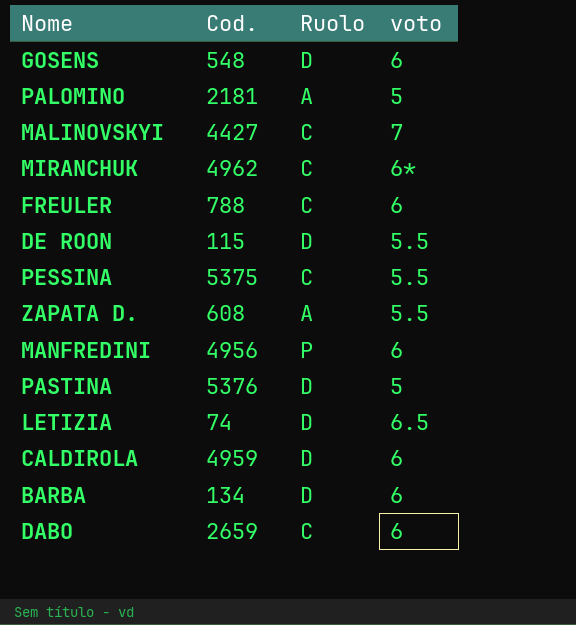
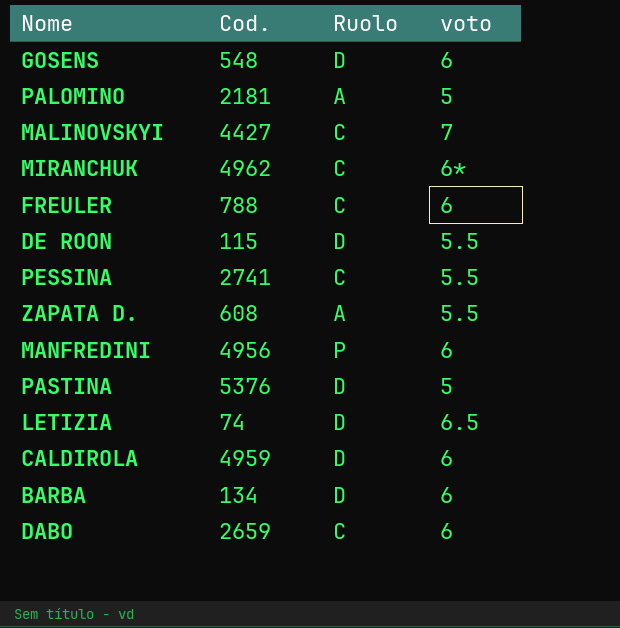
PESSINA | Cod.: 5375 -> 2741

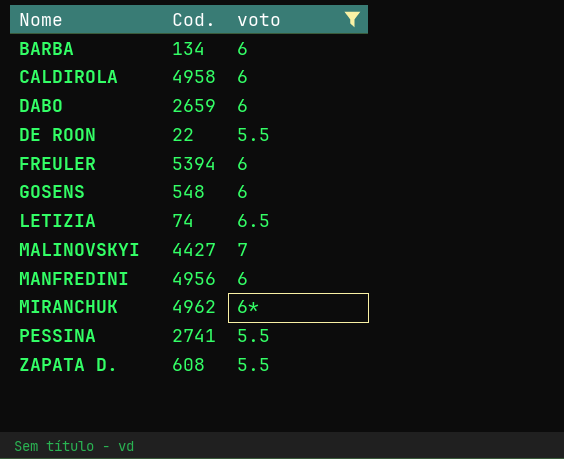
filter: none -> voto != 5
row order: none -> Nome ascending
column Ruolo | position: 3 -> none
CALDIROLA | Cod.: 4959 -> 4958
DE ROON | Cod.: 115 -> 22
FREULER | Cod.: 788 -> 5394

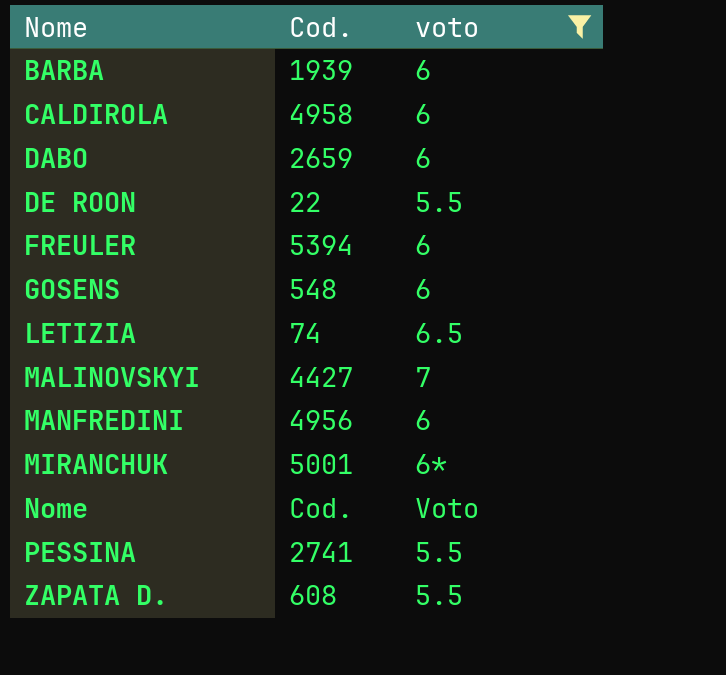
BARBA | Cod.: 134 -> 1939
MIRANCHUK | Cod.: 4962 -> 5001
row Nome: none -> Cod. | Voto

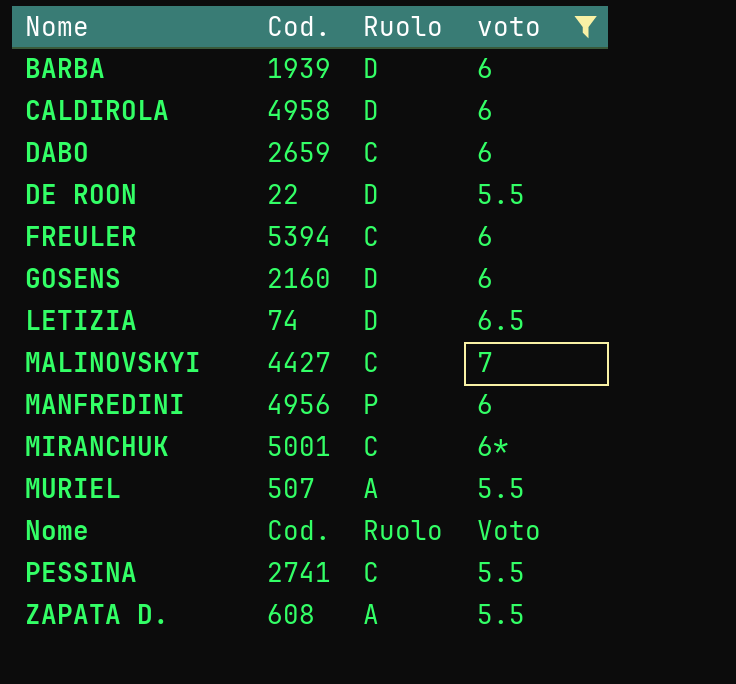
column Ruolo | position: none -> 3
GOSENS | Cod.: 548 -> 2160
row MURIEL: none -> 507 | A | 5.5

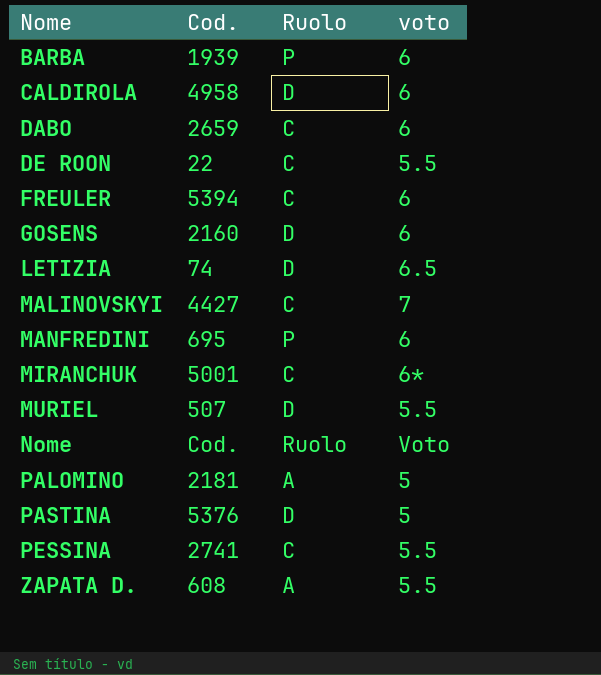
filter: voto != 5 -> none
BARBA | Ruolo: D -> P
DE ROON | Ruolo: D -> C
MANFREDINI | Cod.: 4956 -> 695
MURIEL | Ruolo: A -> D

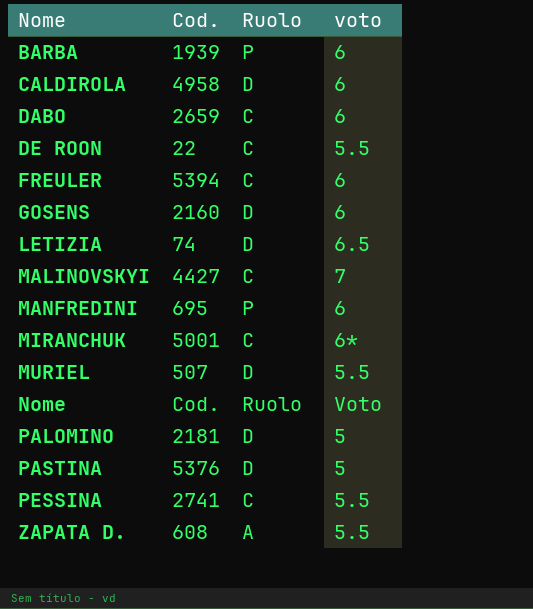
PALOMINO | Ruolo: A -> D

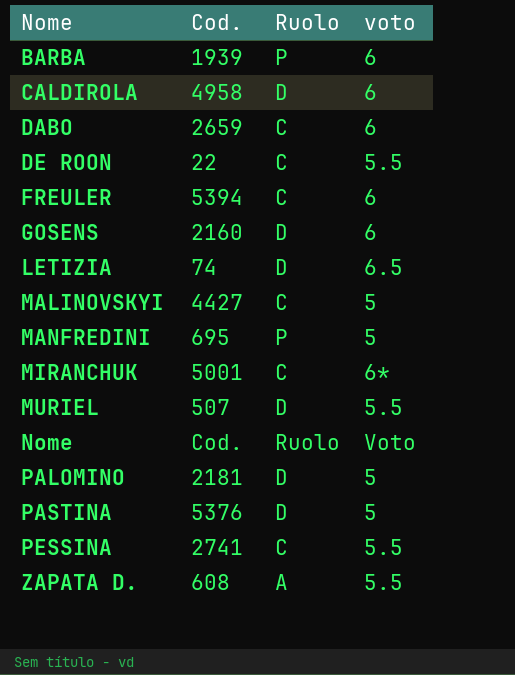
MALINOVSKYI | voto: 7 -> 5
MANFREDINI | voto: 6 -> 5

